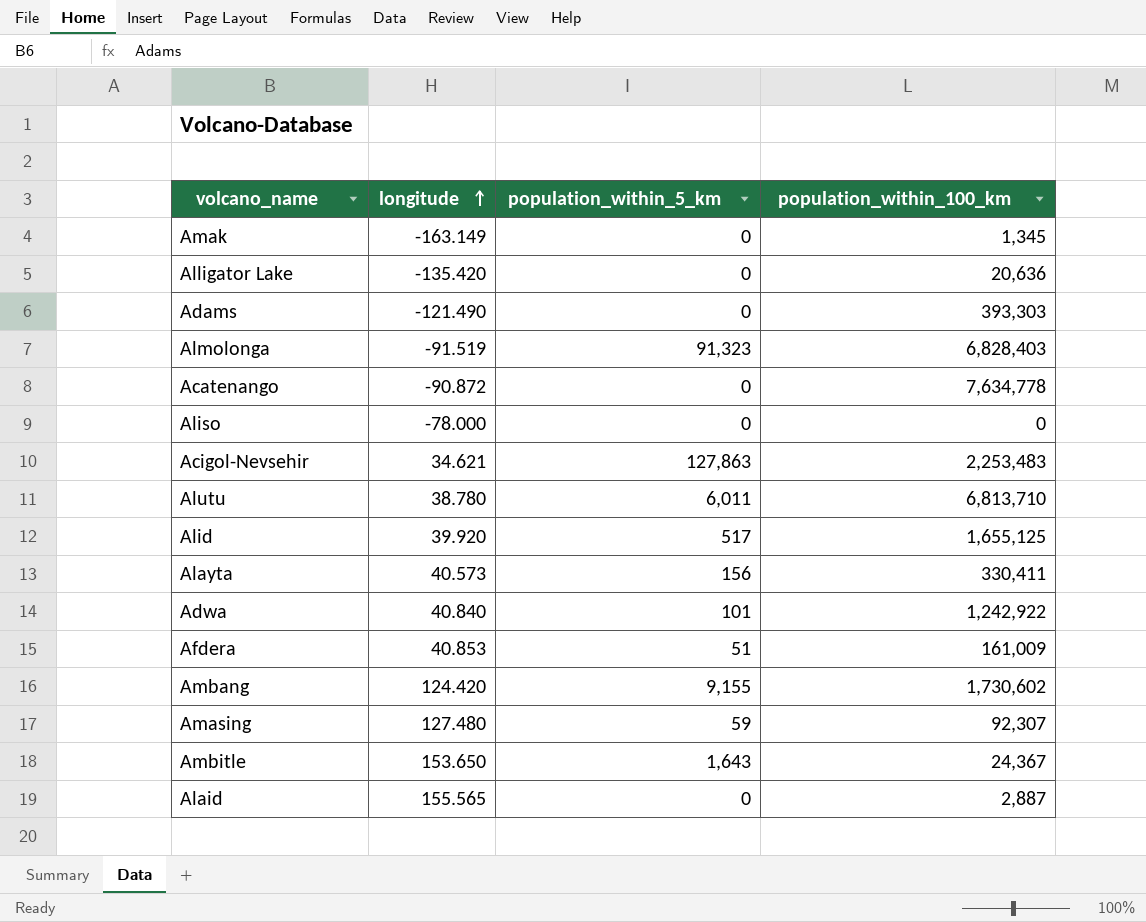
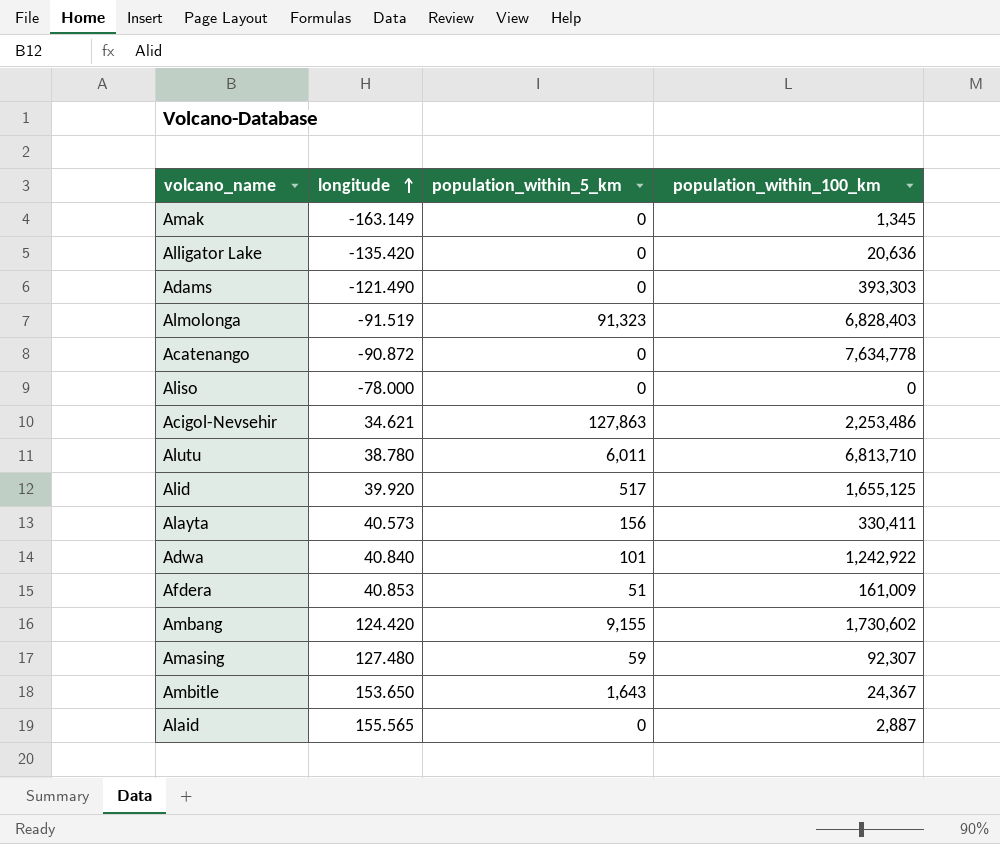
Acigol-Nevsehir | population_within_100_km: 2,253,483 -> 2,253,486

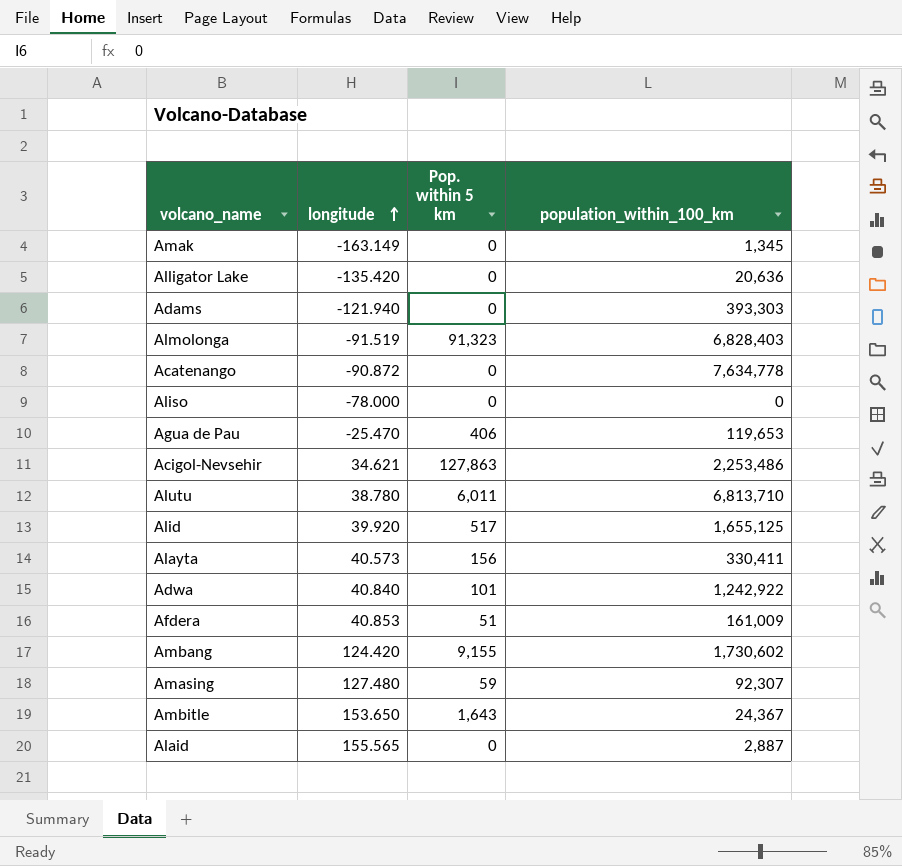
column name: population_within_5_km -> Pop. within 5 km
Adams | longitude: -121.490 -> -121.940
row Agua de Pau: none -> -25.470 | 406 | 119,653

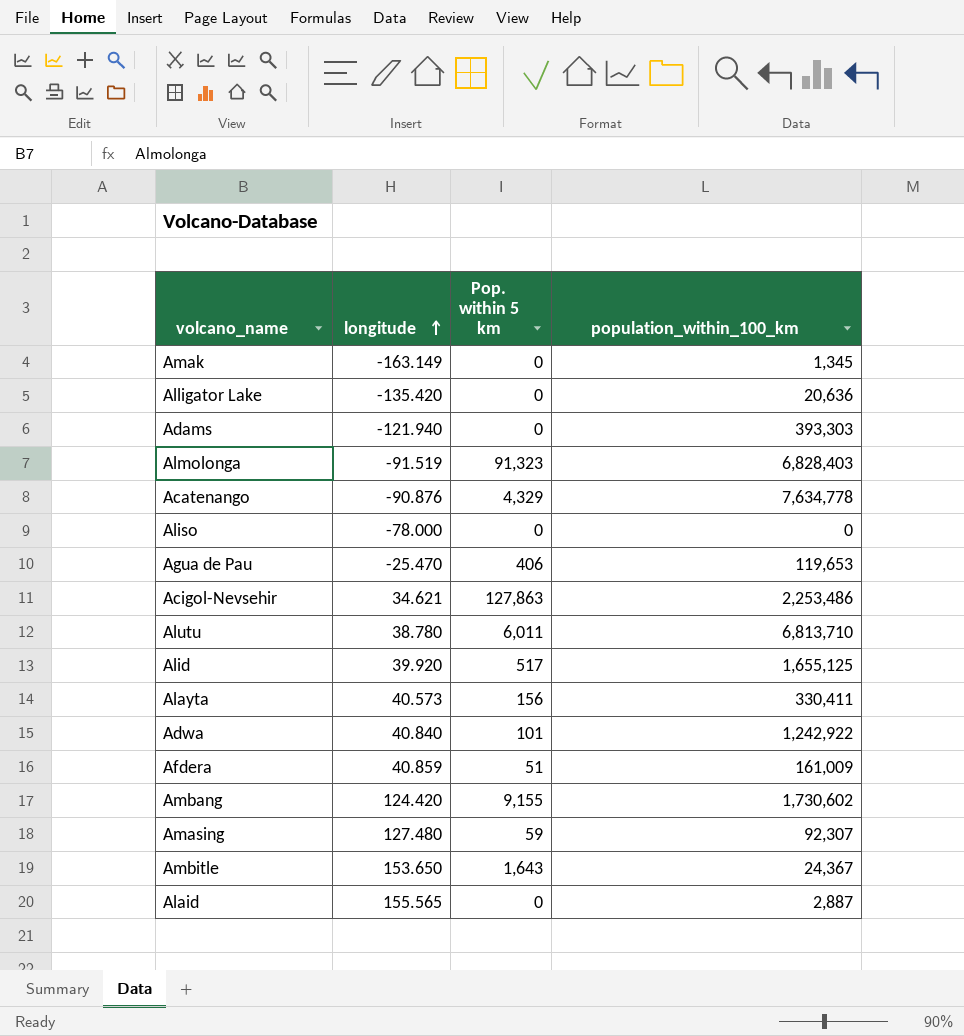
Acatenango | longitude: -90.872 -> -90.876
Acatenango | Pop. within 5 km: 0 -> 4,329
Afdera | longitude: 40.853 -> 40.859

